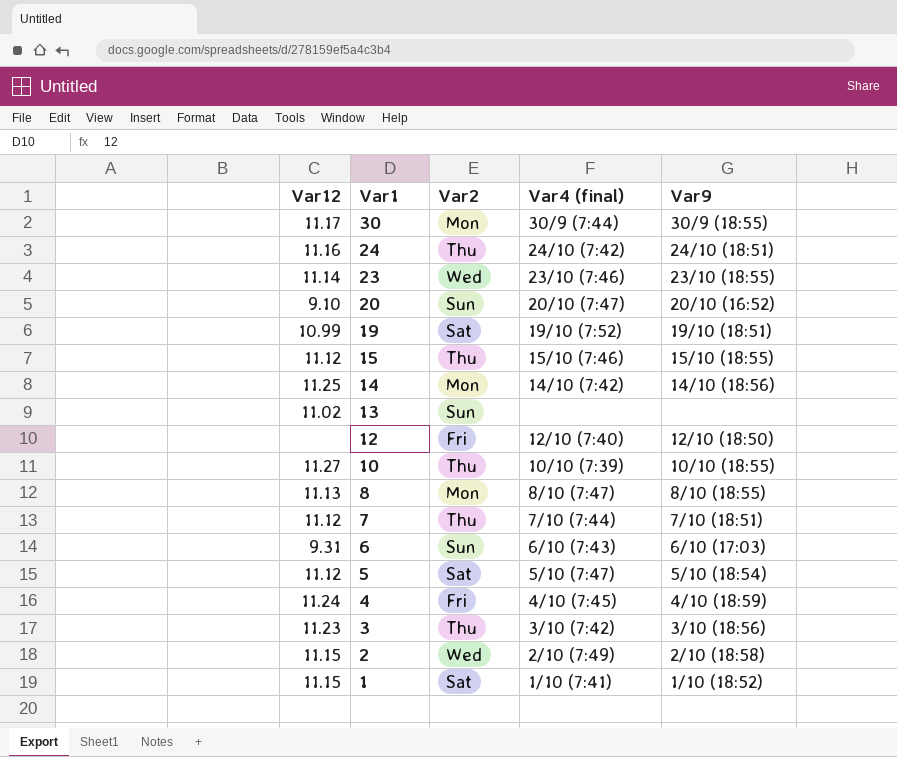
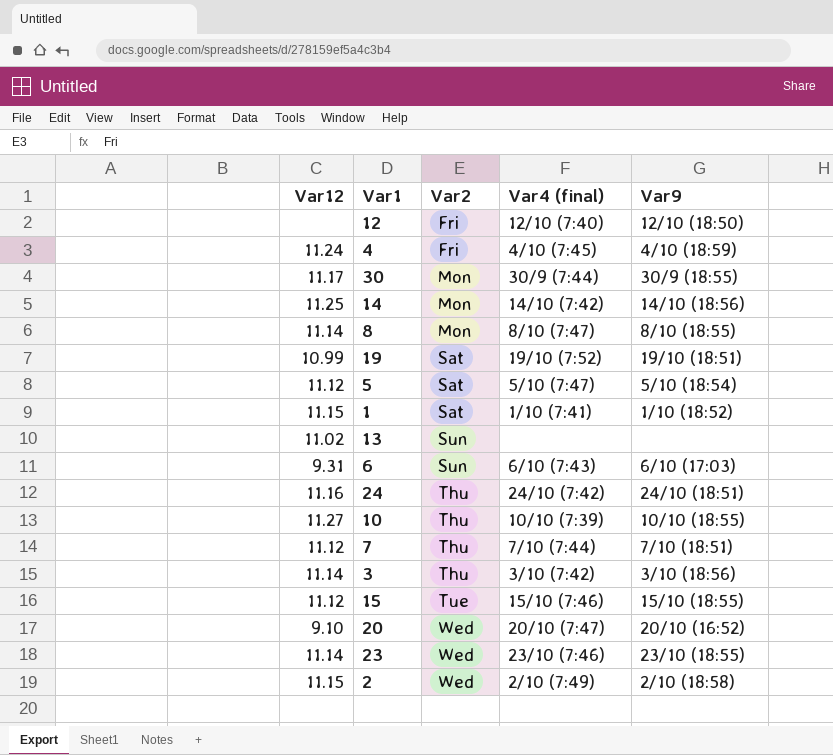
row order: Var1 descending -> Var2 ascending
8 | Var12: 11.13 -> 11.14
3 | Var12: 11.23 -> 11.14
15 | Var2: Thu -> Tue
20 | Var2: Sun -> Wed

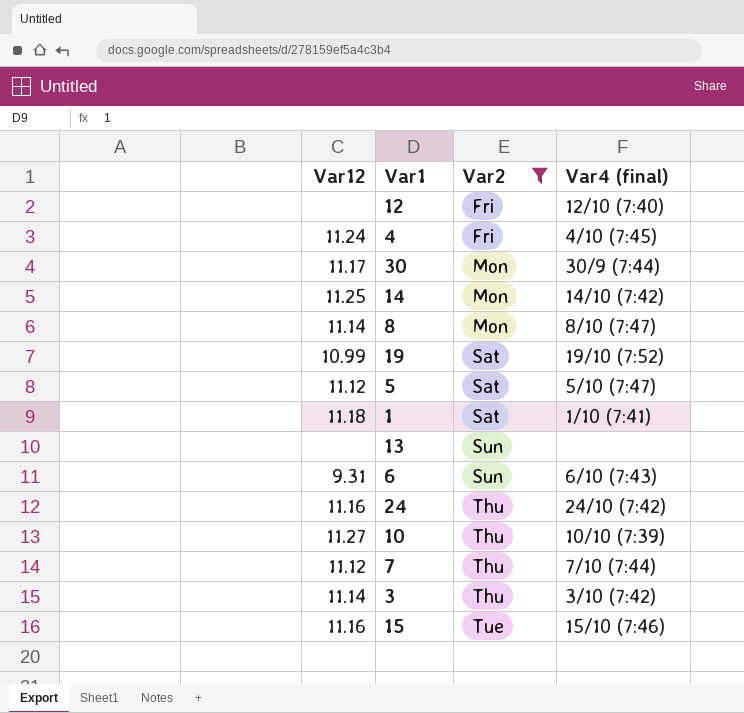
filter: none -> Var2 != Wed
column Var9 | position: 5 -> none
1 | Var12: 11.15 -> 11.18
13 | Var12: 11.02 -> none
15 | Var12: 11.12 -> 11.16

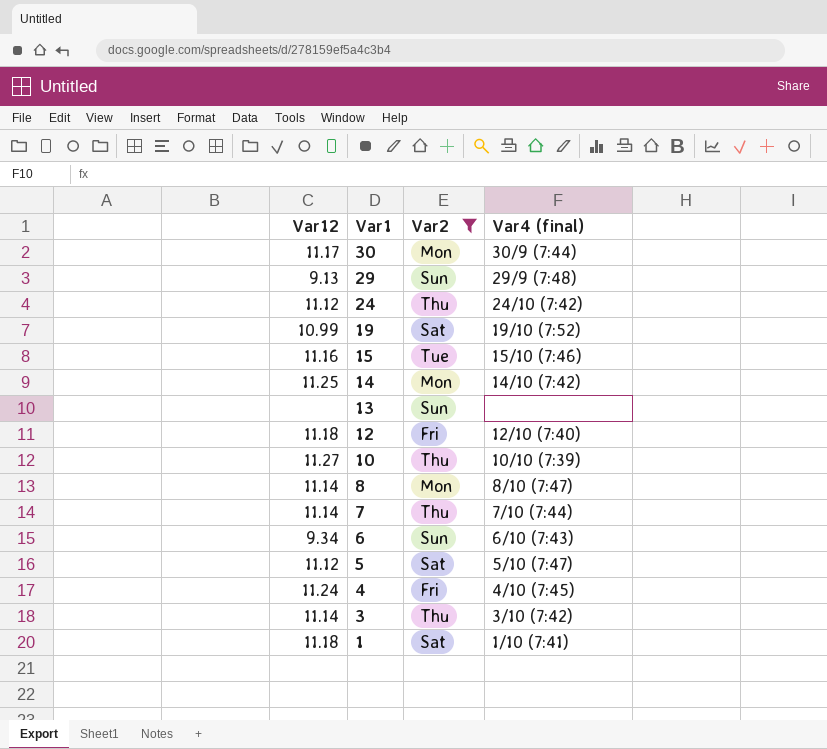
row order: Var2 ascending -> Var1 descending
row 29: none -> 9.13 | Sun | 29/9 (7:48)
24 | Var12: 11.16 -> 11.12
12 | Var12: none -> 11.18
7 | Var12: 11.12 -> 11.14
6 | Var12: 9.31 -> 9.34

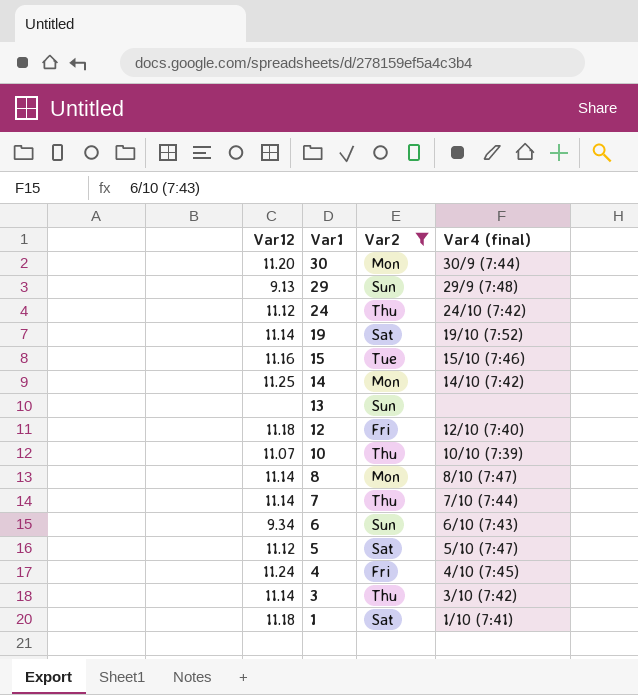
30 | Var12: 11.17 -> 11.20
19 | Var12: 10.99 -> 11.14
10 | Var12: 11.27 -> 11.07

